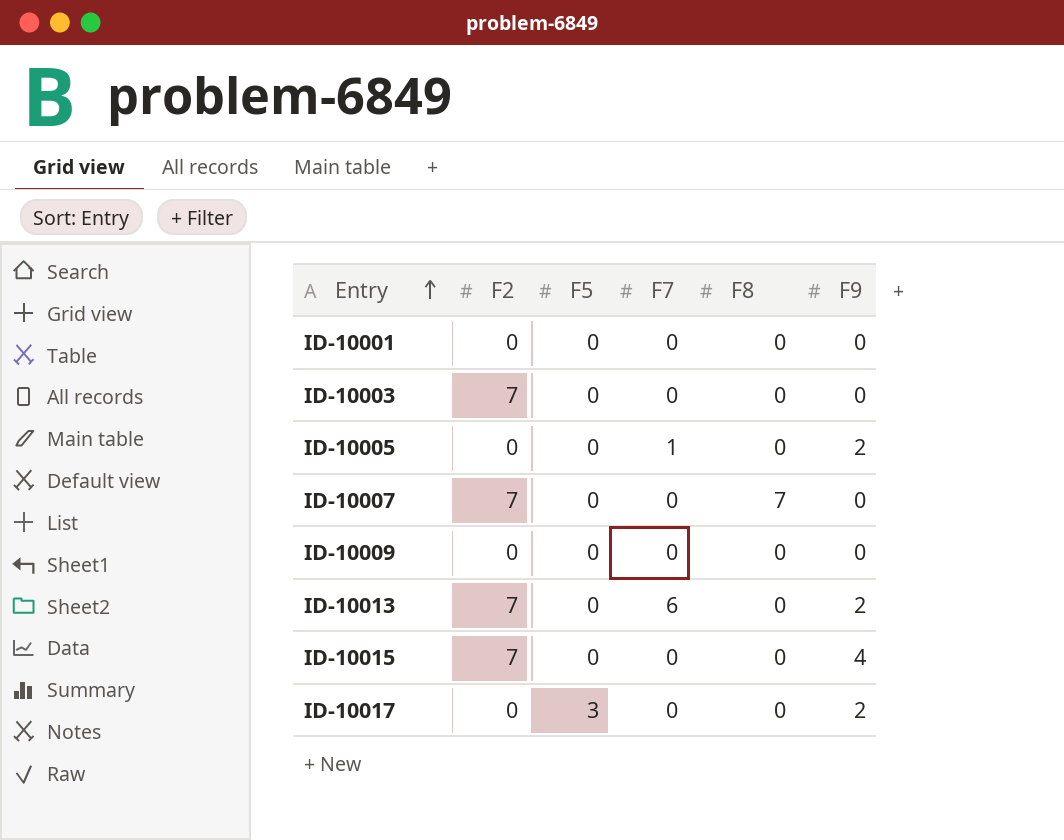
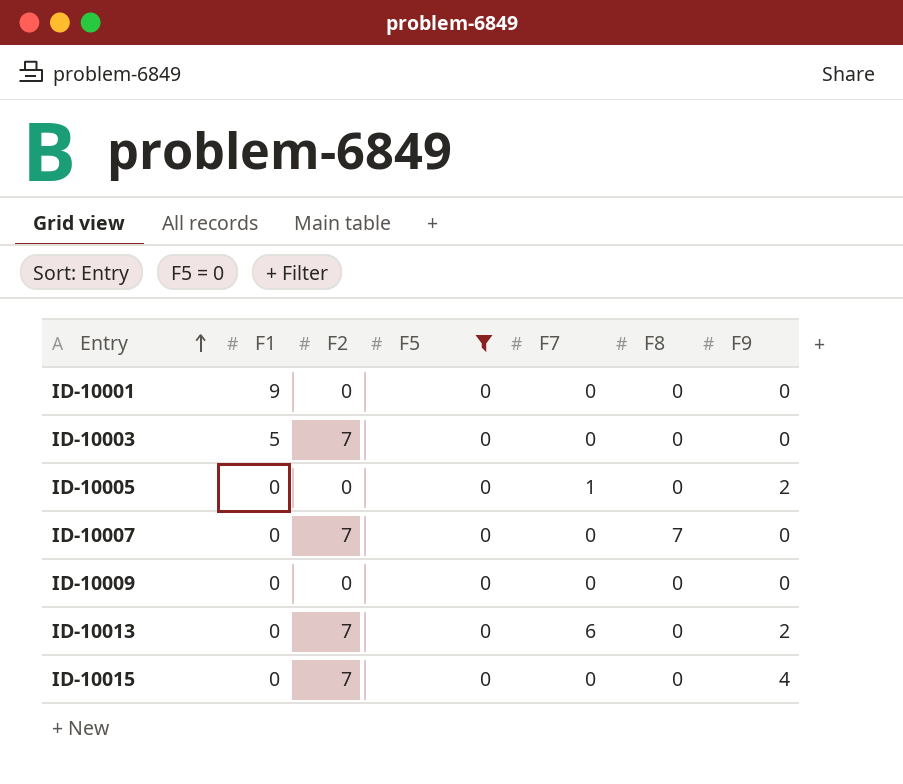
filter: none -> F5 = 0
column F1 | position: none -> 2

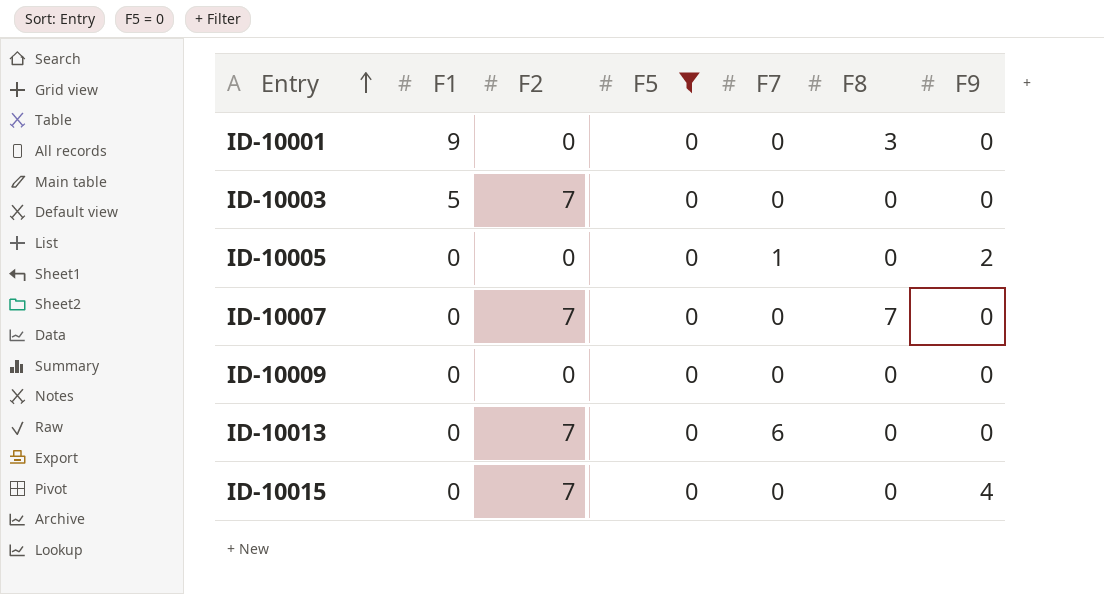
ID-10001 | F8: 0 -> 3
ID-10013 | F9: 2 -> 0

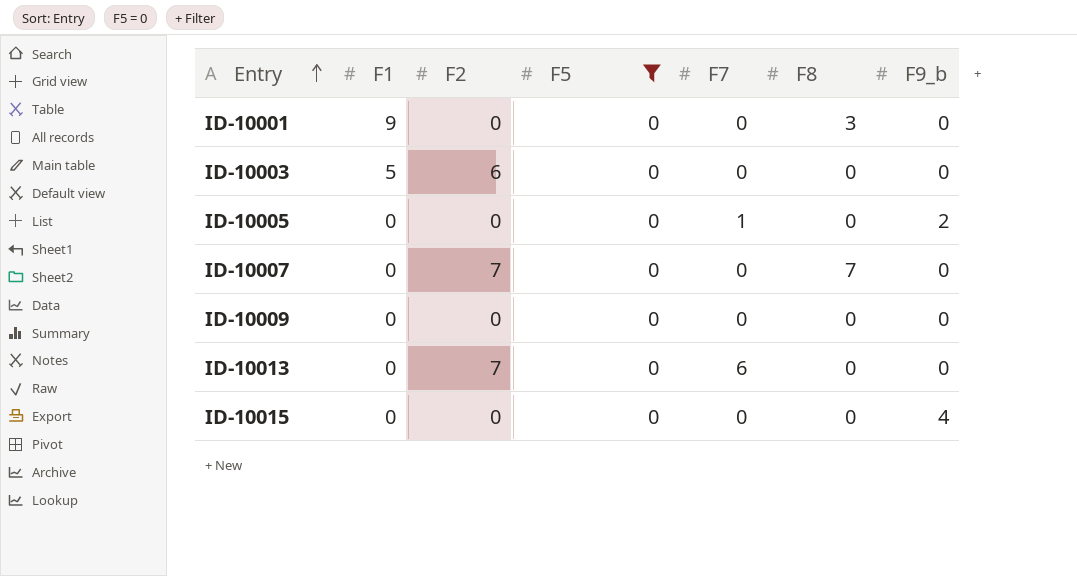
column name: F9 -> F9_b
ID-10003 | F2: 7 -> 6
ID-10015 | F2: 7 -> 0

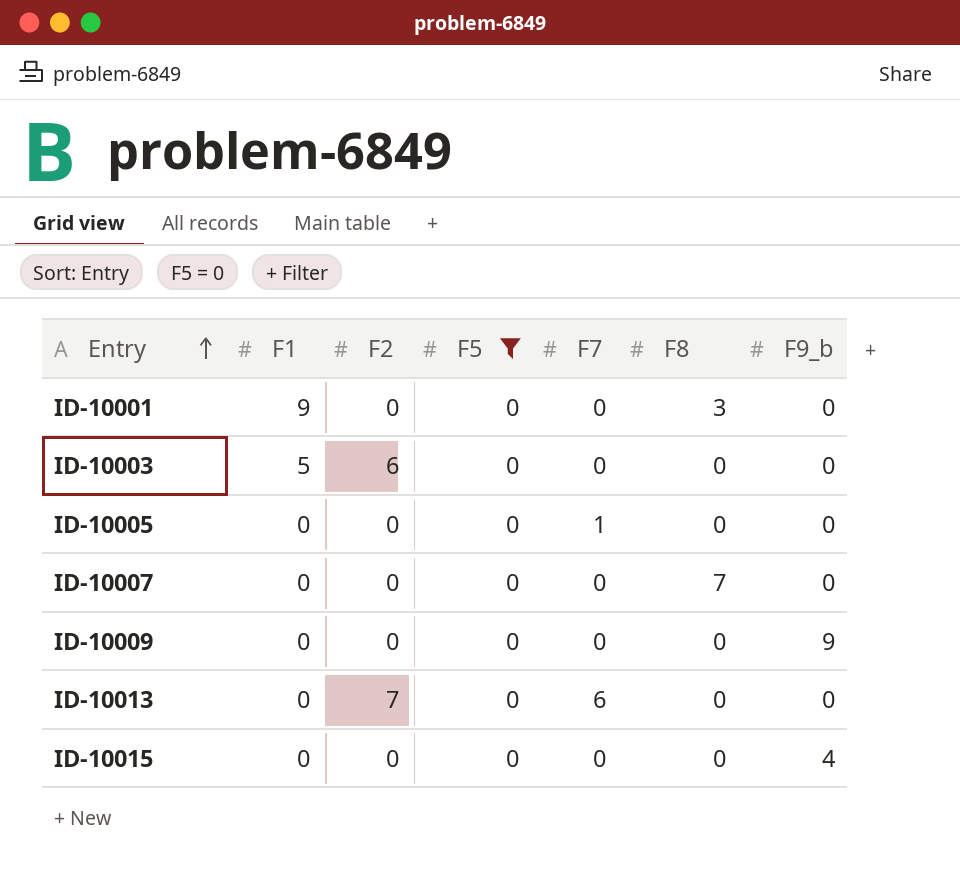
ID-10005 | F9_b: 2 -> 0
ID-10007 | F2: 7 -> 0
ID-10009 | F9_b: 0 -> 9

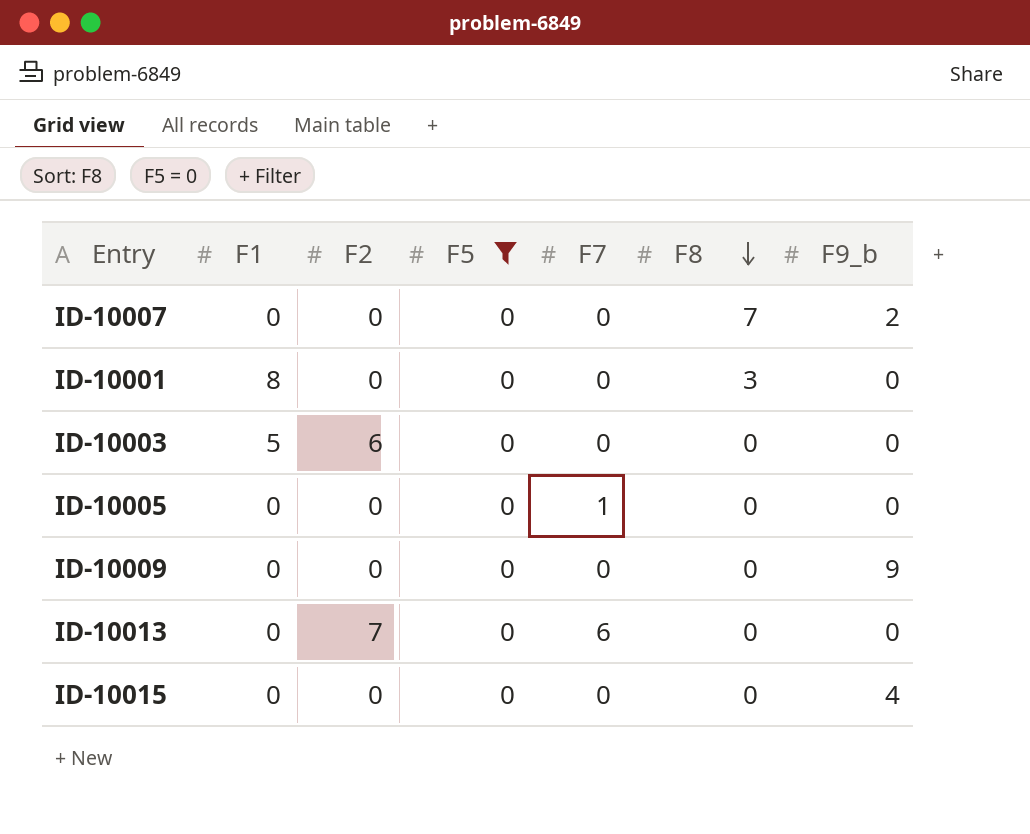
row order: Entry ascending -> F8 descending
ID-10007 | F9_b: 0 -> 2
ID-10001 | F1: 9 -> 8

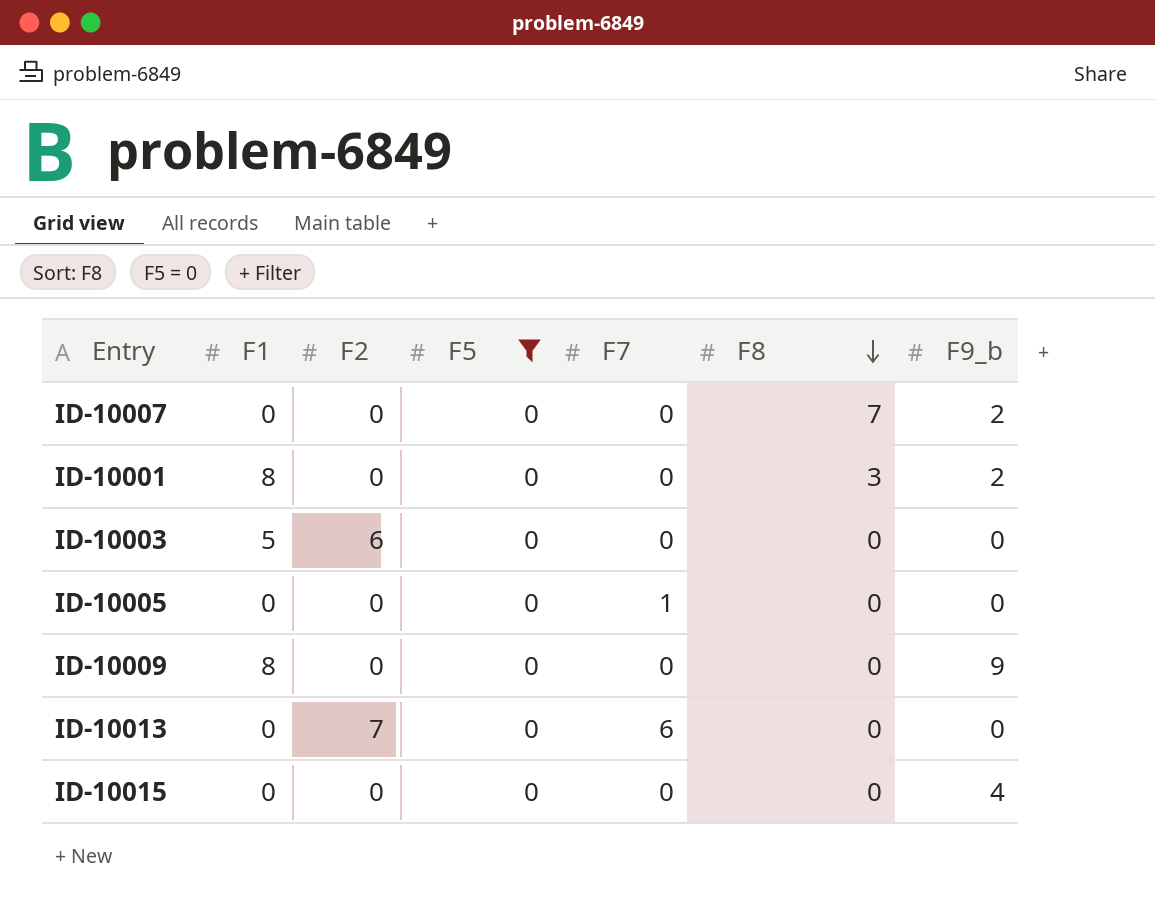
ID-10001 | F9_b: 0 -> 2
ID-10009 | F1: 0 -> 8

